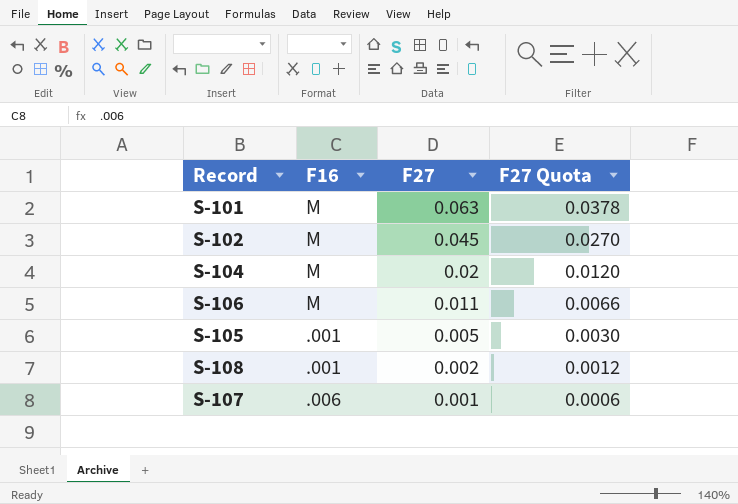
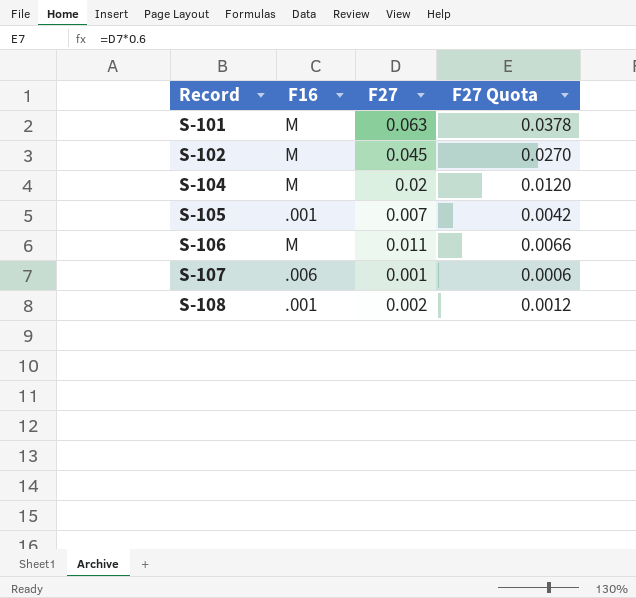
row order: F27 descending -> Record ascending
S-105 | F27: 0.005 -> 0.007
S-105 | F27 Quota: 0.0030 -> 0.0042

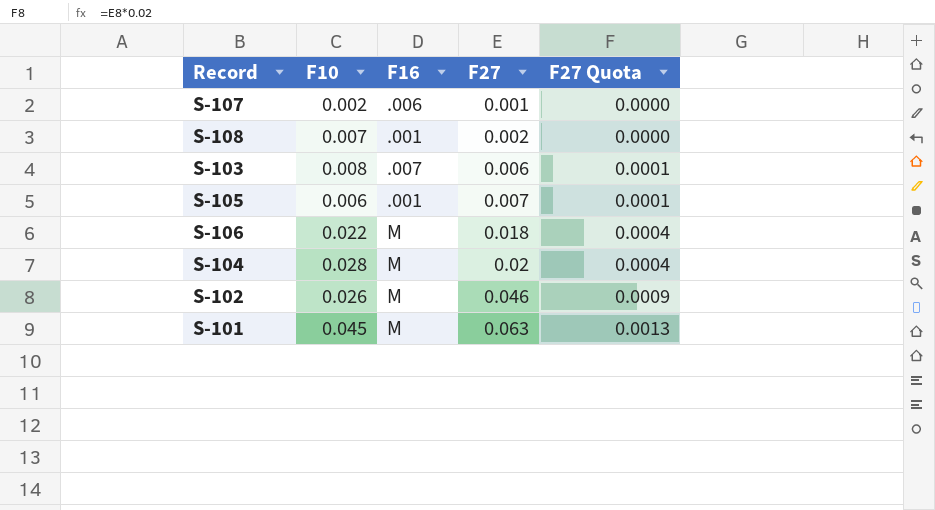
row order: Record ascending -> F27 ascending
column F10 | position: none -> 2
column F27 Quota | formula: [F27] * 0.6 -> [F27] * 0.02
row S-103: none -> 0.008 | .007 | 0.006 | 0.0001
S-106 | F27: 0.011 -> 0.018
S-102 | F27: 0.045 -> 0.046

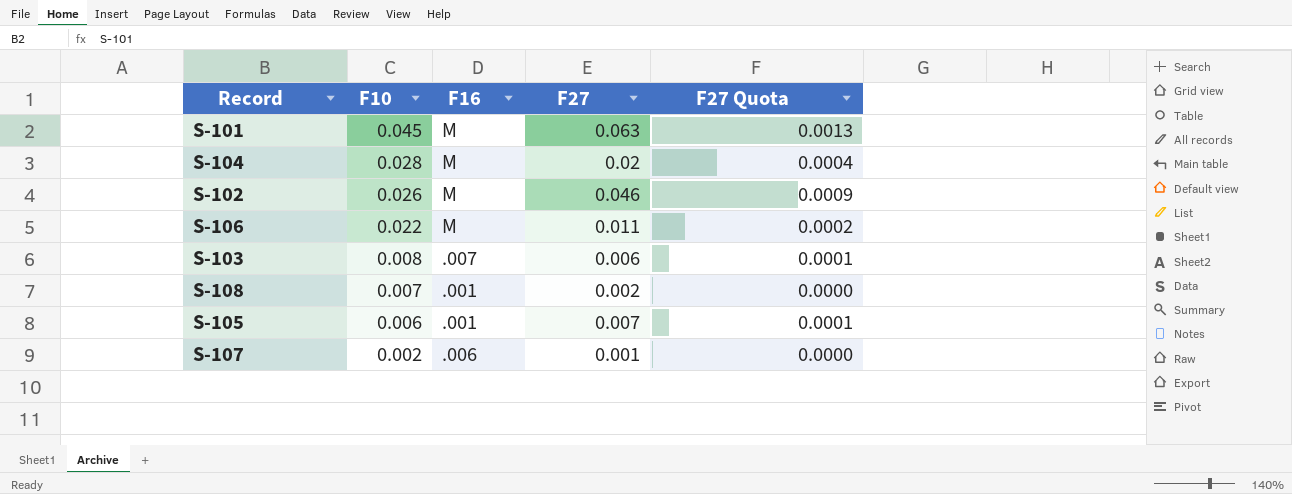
row order: F27 ascending -> F10 descending
S-106 | F27: 0.018 -> 0.011
S-106 | F27 Quota: 0.0004 -> 0.0002

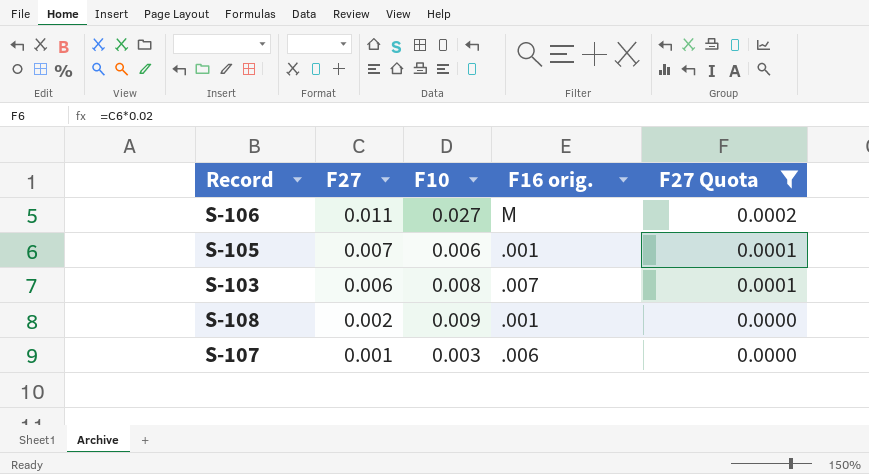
filter: none -> F27 Quota <= 0.0002
row order: F10 descending -> F27 descending
column F27 | position: 4 -> 2
column name: F16 -> F16 orig.
S-106 | F10: 0.022 -> 0.027
S-108 | F10: 0.007 -> 0.009
S-107 | F10: 0.002 -> 0.003

